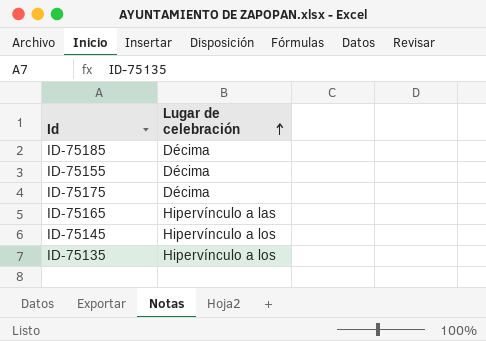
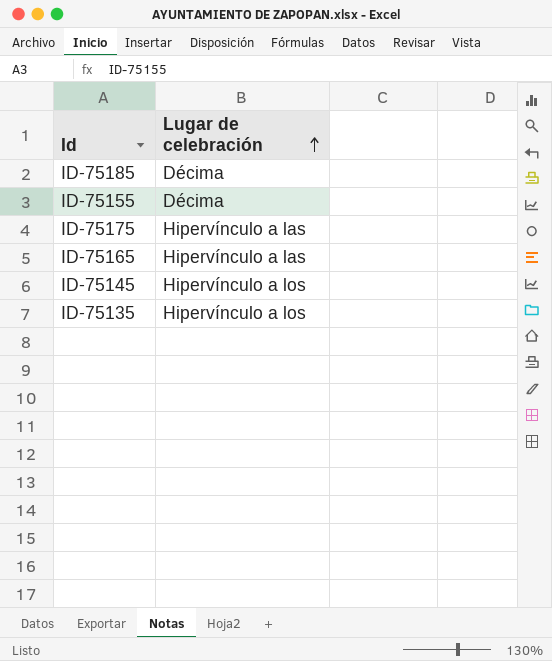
ID-75175 | Lugar de celebración: Décima -> Hipervínculo a las

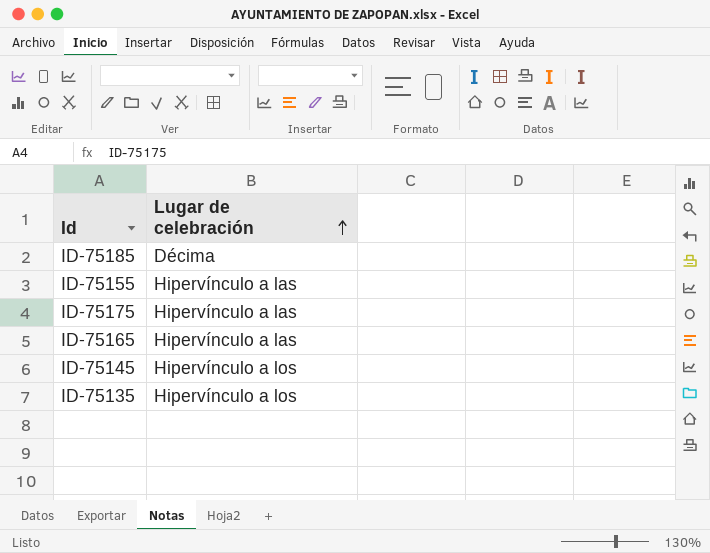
ID-75155 | Lugar de celebración: Décima -> Hipervínculo a las

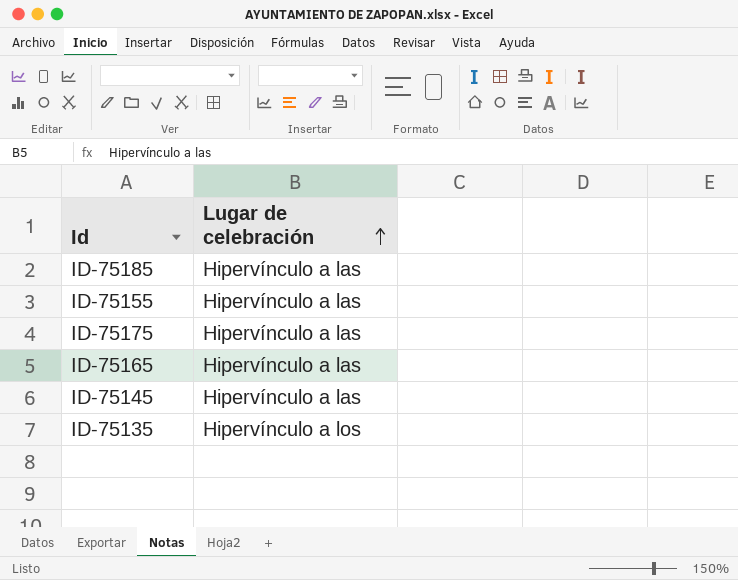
ID-75185 | Lugar de celebración: Décima -> Hipervínculo a las
ID-75145 | Lugar de celebración: Hipervínculo a los -> Hipervínculo a las

